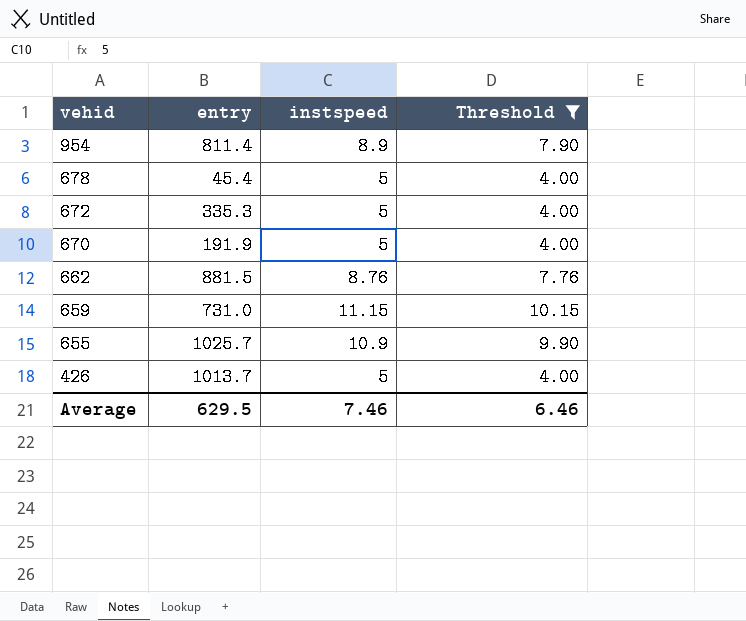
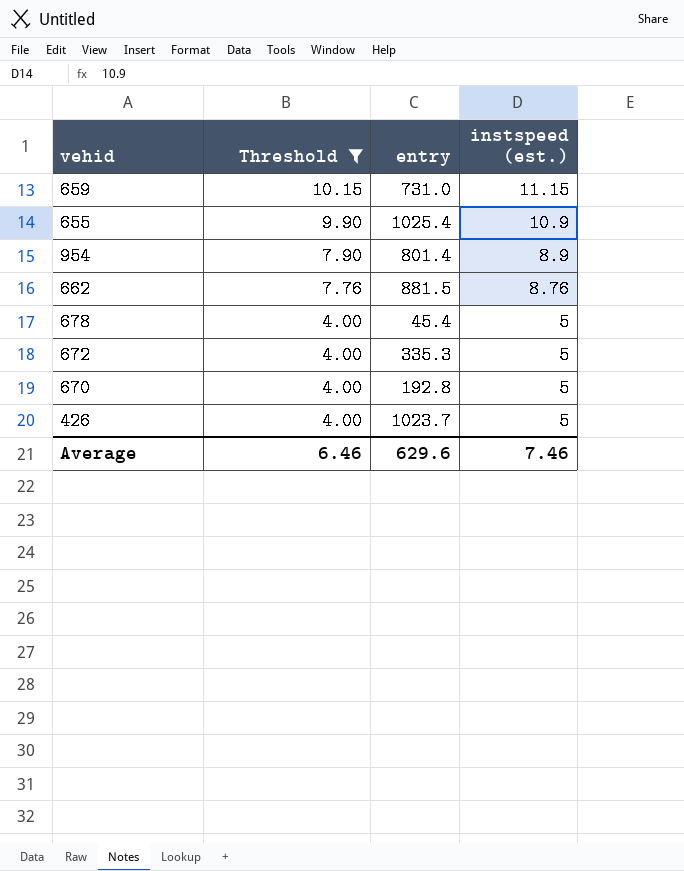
row order: vehid descending -> Threshold descending
column Threshold | position: 4 -> 2
column name: instspeed -> instspeed (est.)
655 | entry: 1025.7 -> 1025.4
954 | entry: 811.4 -> 801.4
670 | entry: 191.9 -> 192.8
426 | entry: 1013.7 -> 1023.7
Average | entry: 629.5 -> 629.6

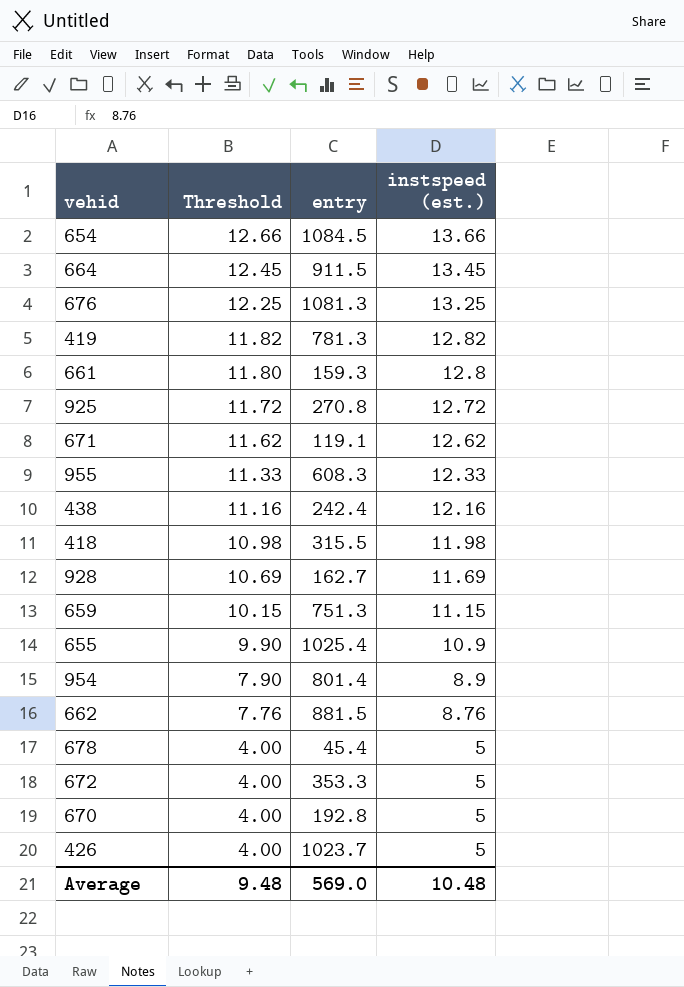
filter: Threshold <= 10.15 -> none
659 | entry: 731.0 -> 751.3
672 | entry: 335.3 -> 353.3
Average | Threshold: 6.46 -> 9.48
Average | entry: 629.6 -> 569.0
Average | instspeed (est.): 7.46 -> 10.48

